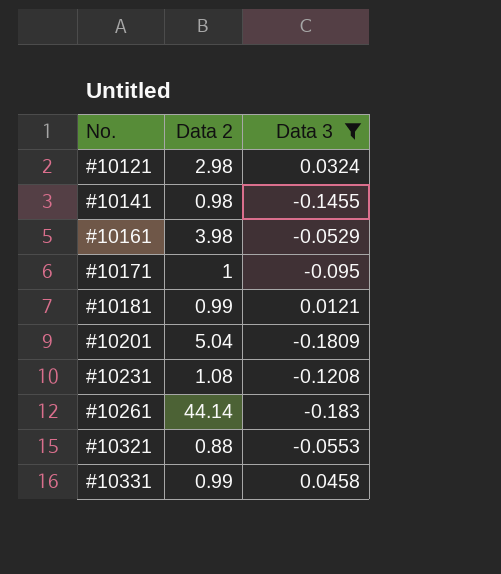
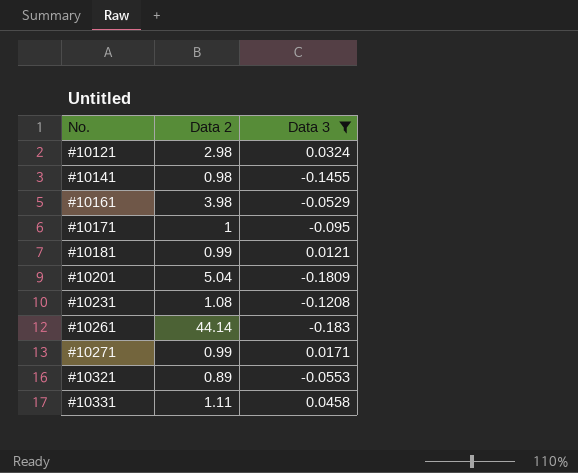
row #10271: none -> 0.99 | 0.0171
#10321 | Data 2: 0.88 -> 0.89
#10331 | Data 2: 0.99 -> 1.11

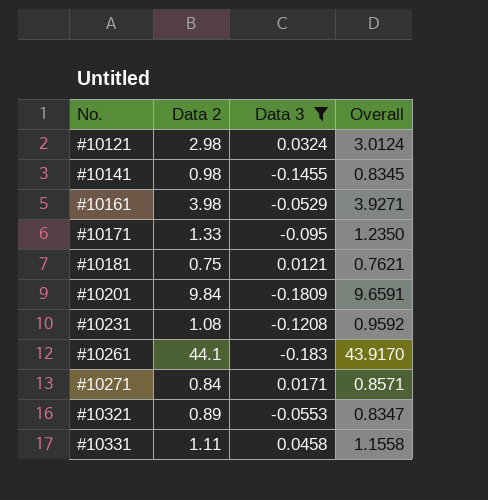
column Overall | formula: none -> [Data 2] + [Data 3]
#10171 | Data 2: 1 -> 1.33
#10181 | Data 2: 0.99 -> 0.75
#10201 | Data 2: 5.04 -> 9.84
#10261 | Data 2: 44.14 -> 44.1
#10271 | Data 2: 0.99 -> 0.84

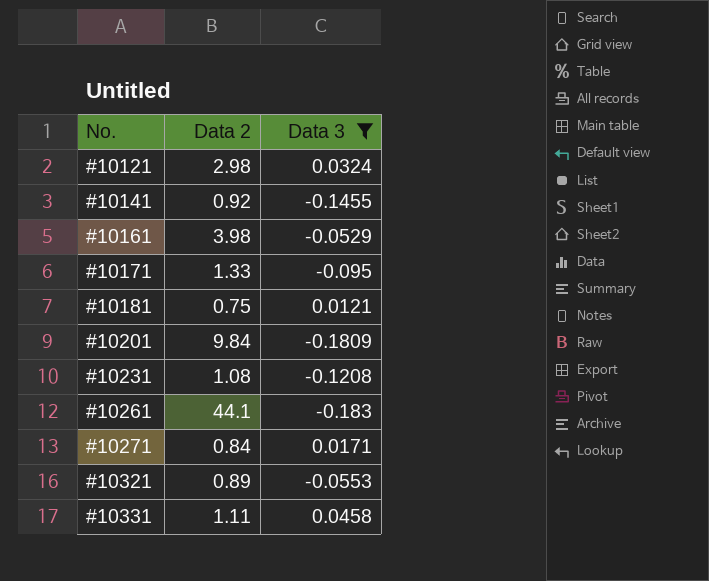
column Overall | formula: [Data 2] + [Data 3] -> none
#10141 | Data 2: 0.98 -> 0.92

